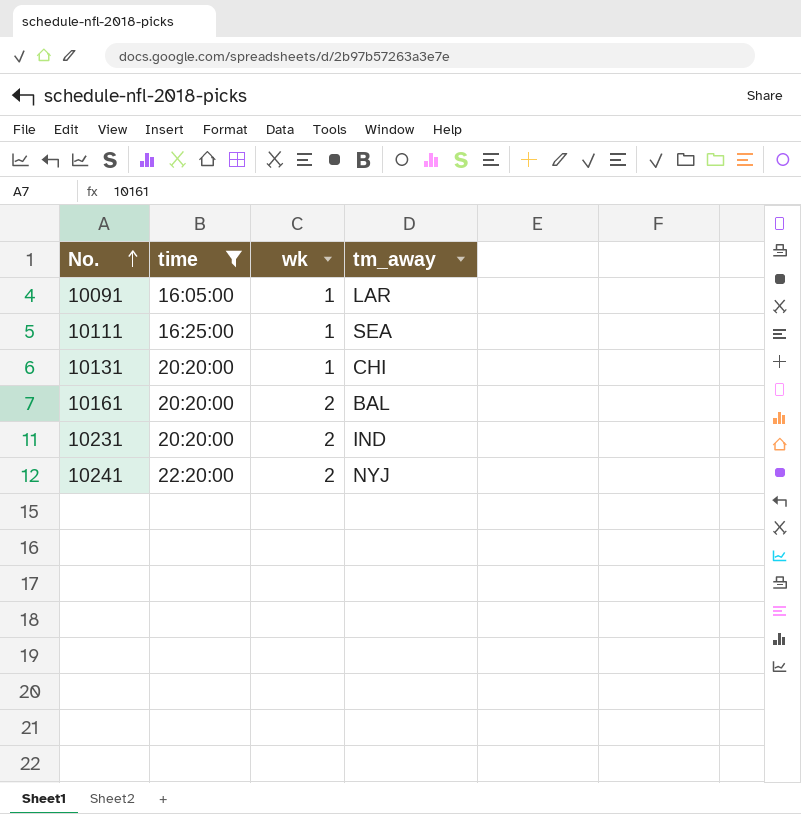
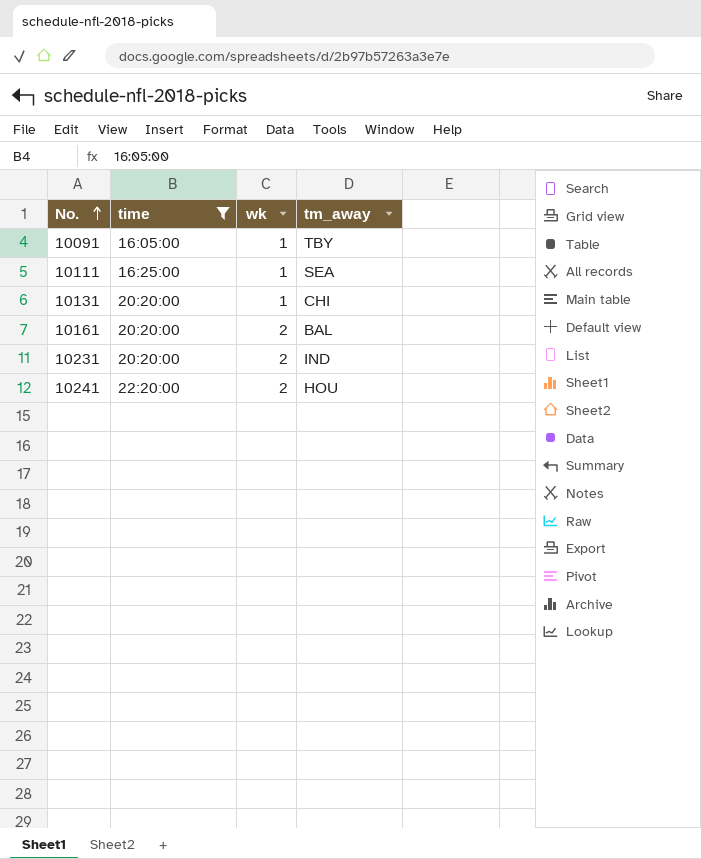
10091 | tm_away: LAR -> TBY
10241 | tm_away: NYJ -> HOU

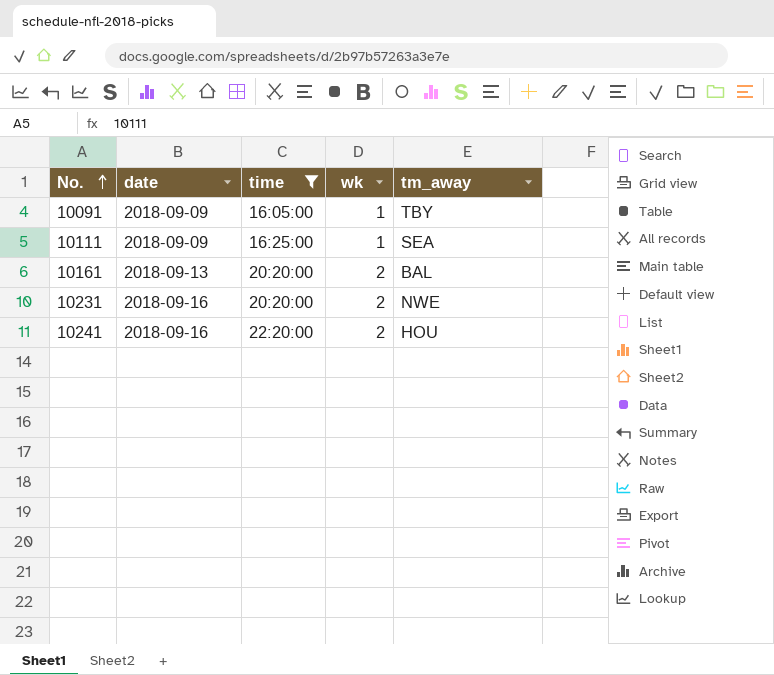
column date | position: none -> 2
row 10131: 20:20:00 | 1 | CHI -> none
10231 | tm_away: IND -> NWE

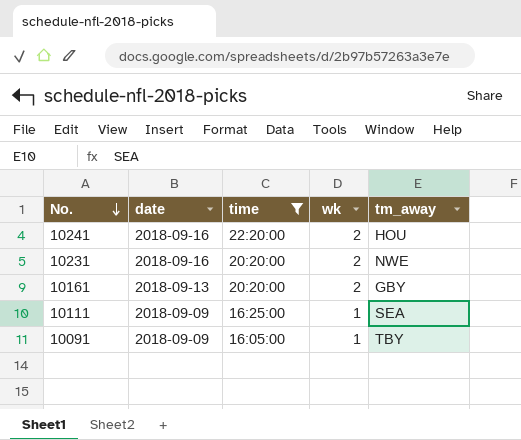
row order: No. ascending -> No. descending
10161 | tm_away: BAL -> GBY

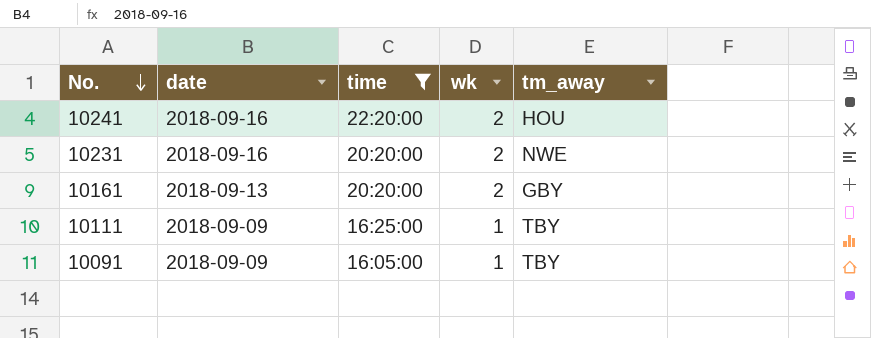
10111 | tm_away: SEA -> TBY

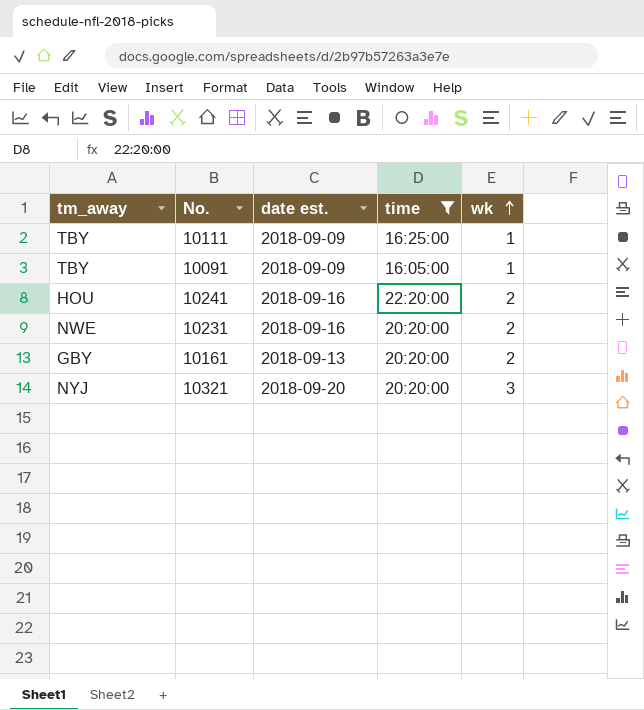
row order: No. descending -> wk ascending
column tm_away | position: 5 -> 1
column name: date -> date est.
row 10321: none -> NYJ | 2018-09-20 | 20:20:00 | 3

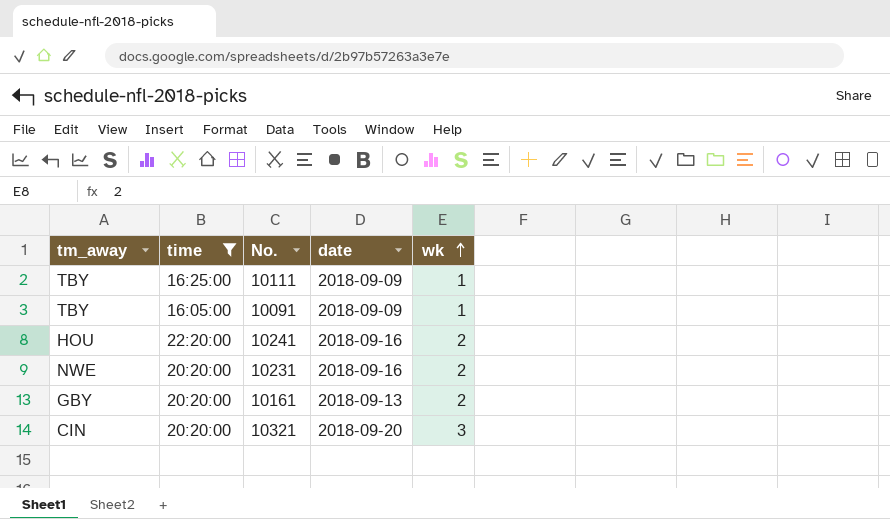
column time | position: 4 -> 2
column name: date est. -> date
10321 | tm_away: NYJ -> CIN

